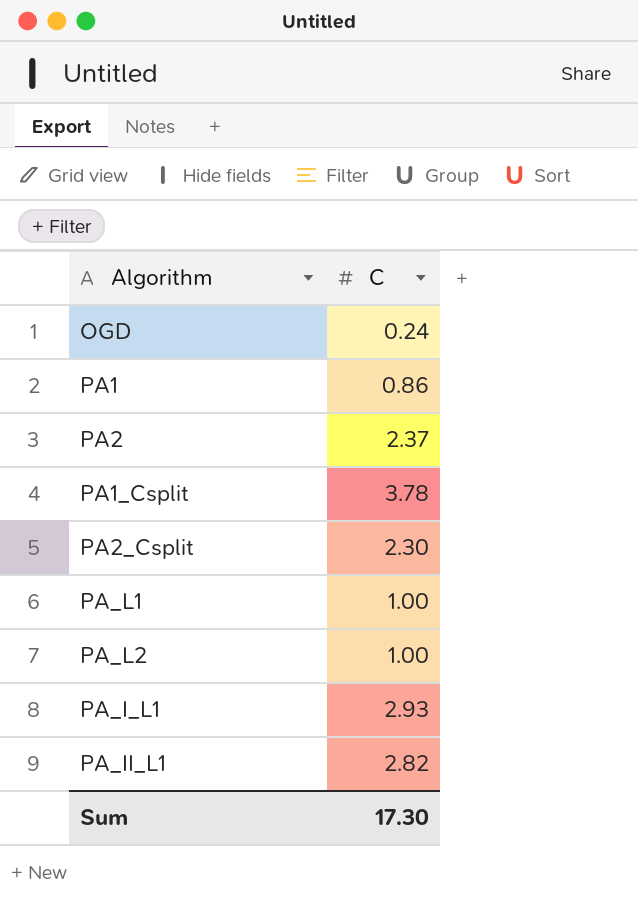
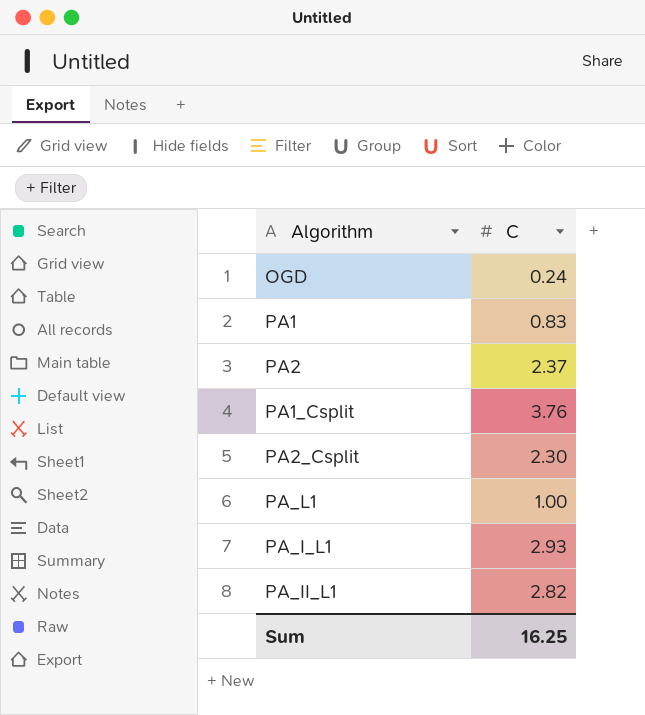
row PA_L2: 1.00 -> none
PA1 | C: 0.86 -> 0.83
PA1_Csplit | C: 3.78 -> 3.76
Sum | C: 17.30 -> 16.25

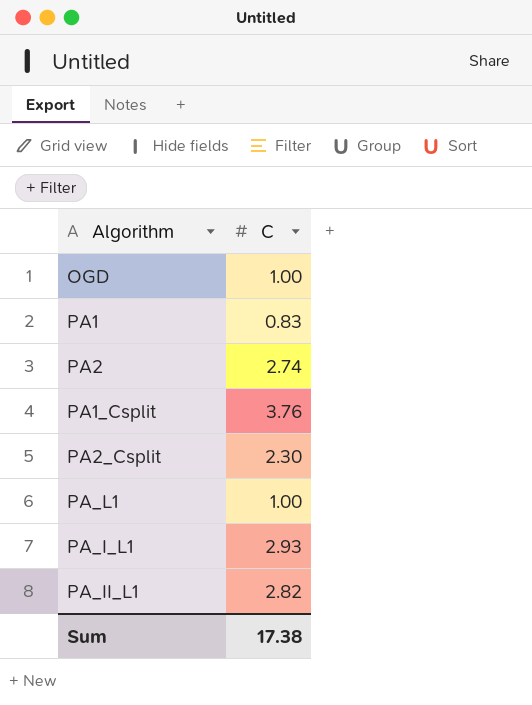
OGD | C: 0.24 -> 1.00
PA2 | C: 2.37 -> 2.74
Sum | C: 16.25 -> 17.38

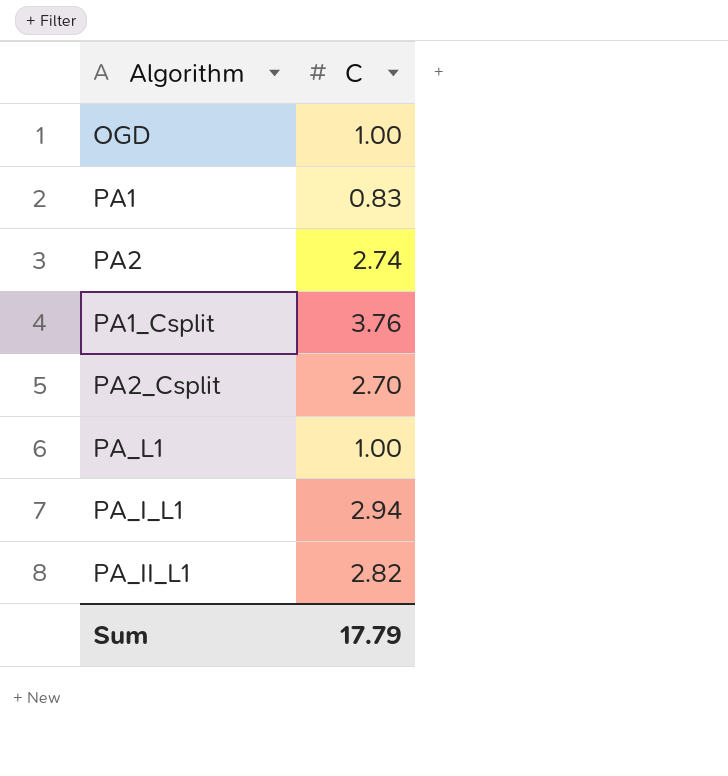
PA2_Csplit | C: 2.30 -> 2.70
PA_I_L1 | C: 2.93 -> 2.94
Sum | C: 17.38 -> 17.79

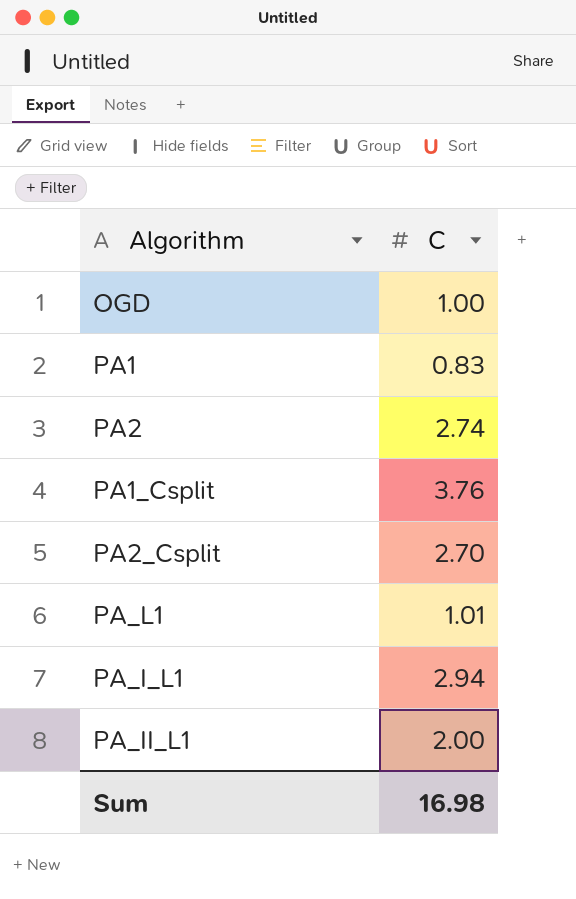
PA_L1 | C: 1.00 -> 1.01
PA_II_L1 | C: 2.82 -> 2.00
Sum | C: 17.79 -> 16.98

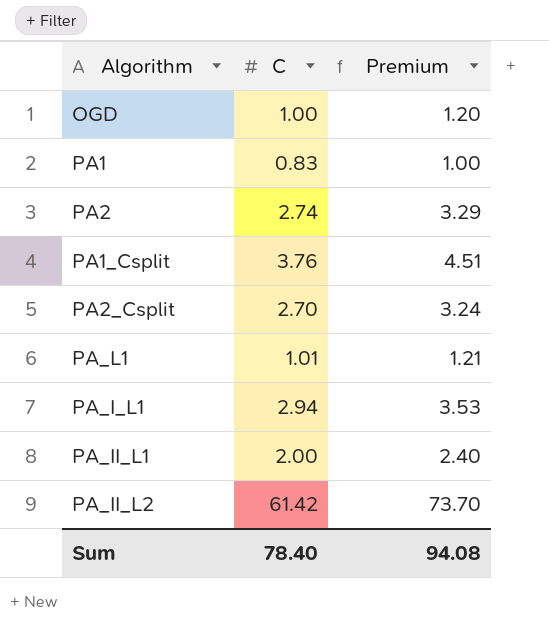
column Premium | formula: none -> [C] * 1.2
row PA_II_L2: none -> 61.42 | 73.70
Sum | C: 16.98 -> 78.40

